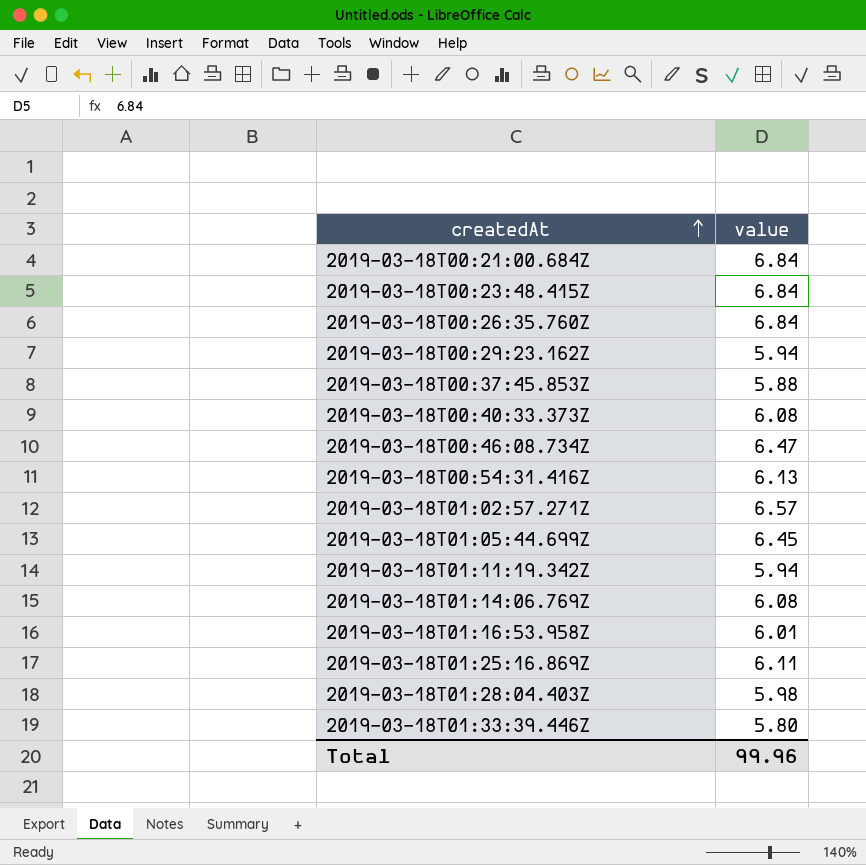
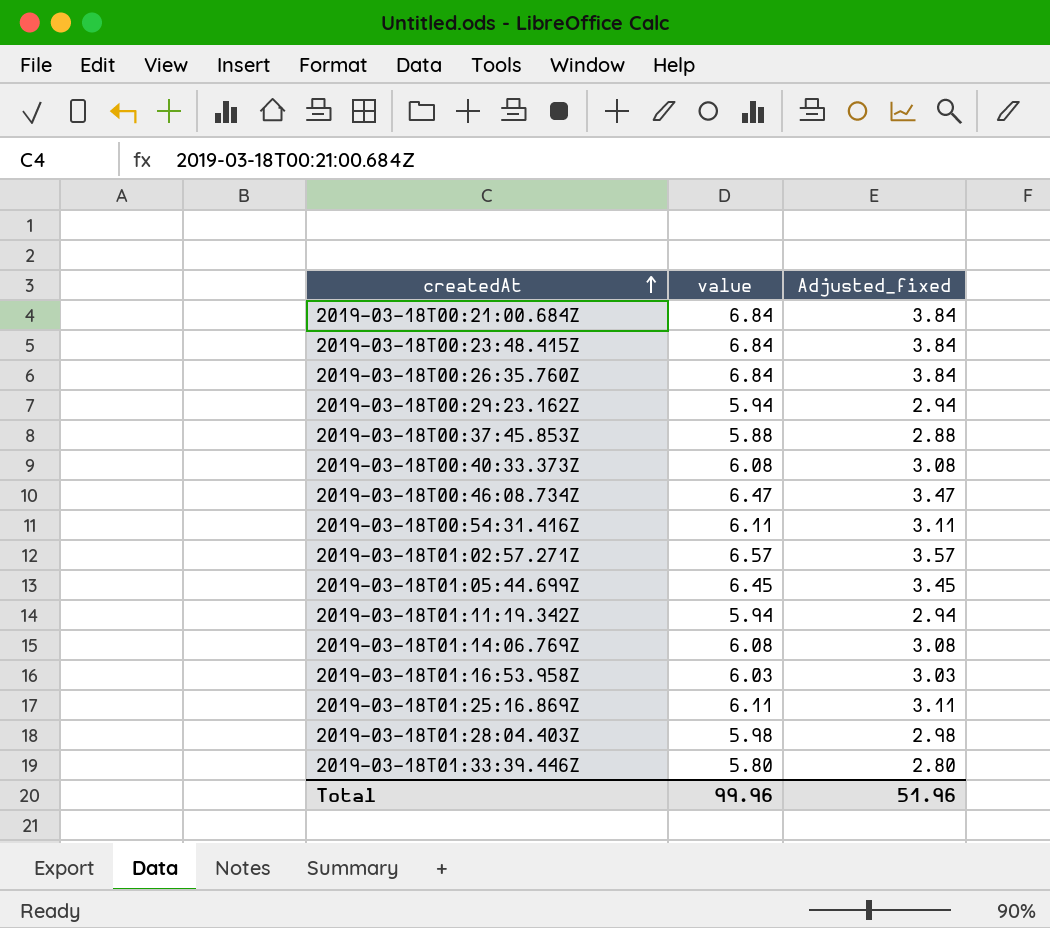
column Adjusted_fixed | formula: none -> [value] - 3
2019-03-18T00:54:31.416Z | value: 6.13 -> 6.11
2019-03-18T01:16:53.958Z | value: 6.01 -> 6.03

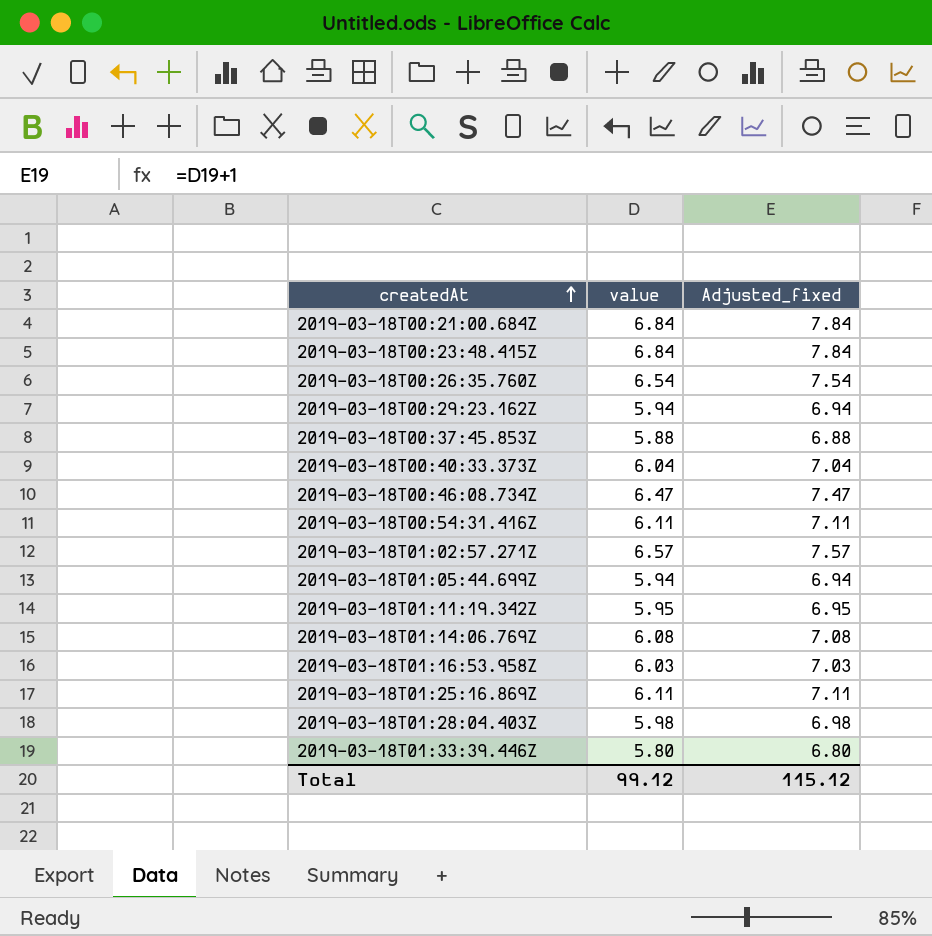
column Adjusted_fixed | formula: [value] - 3 -> [value] + 1
2019-03-18T00:26:35.760Z | value: 6.84 -> 6.54
2019-03-18T00:40:33.373Z | value: 6.08 -> 6.04
2019-03-18T01:05:44.699Z | value: 6.45 -> 5.94
2019-03-18T01:11:19.342Z | value: 5.94 -> 5.95
Total | value: 99.96 -> 99.12
Total | Adjusted_fixed: 51.96 -> 115.12

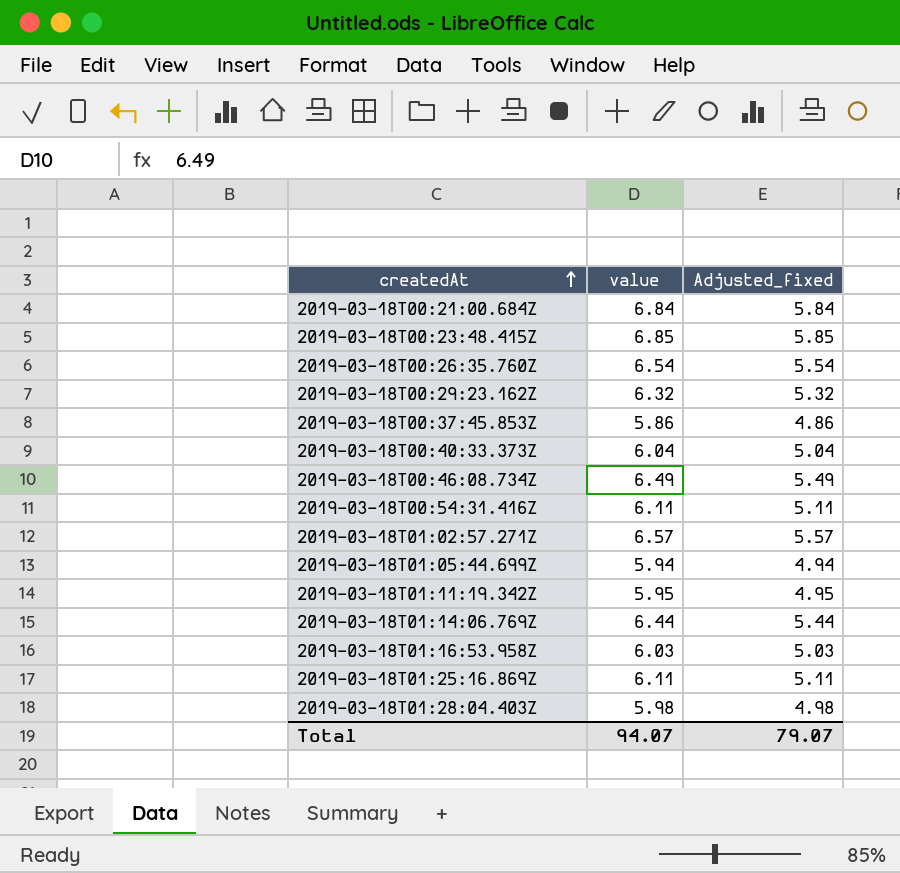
column Adjusted_fixed | formula: [value] + 1 -> [value] - 1
row 2019-03-18T01:33:39.446Z: 5.80 | 6.80 -> none
2019-03-18T00:23:48.415Z | value: 6.84 -> 6.85
2019-03-18T00:29:23.162Z | value: 5.94 -> 6.32
2019-03-18T00:37:45.853Z | value: 5.88 -> 5.86
2019-03-18T00:46:08.734Z | value: 6.47 -> 6.49
2019-03-18T01:14:06.769Z | value: 6.08 -> 6.44
Total | value: 99.12 -> 94.07
Total | Adjusted_fixed: 115.12 -> 79.07

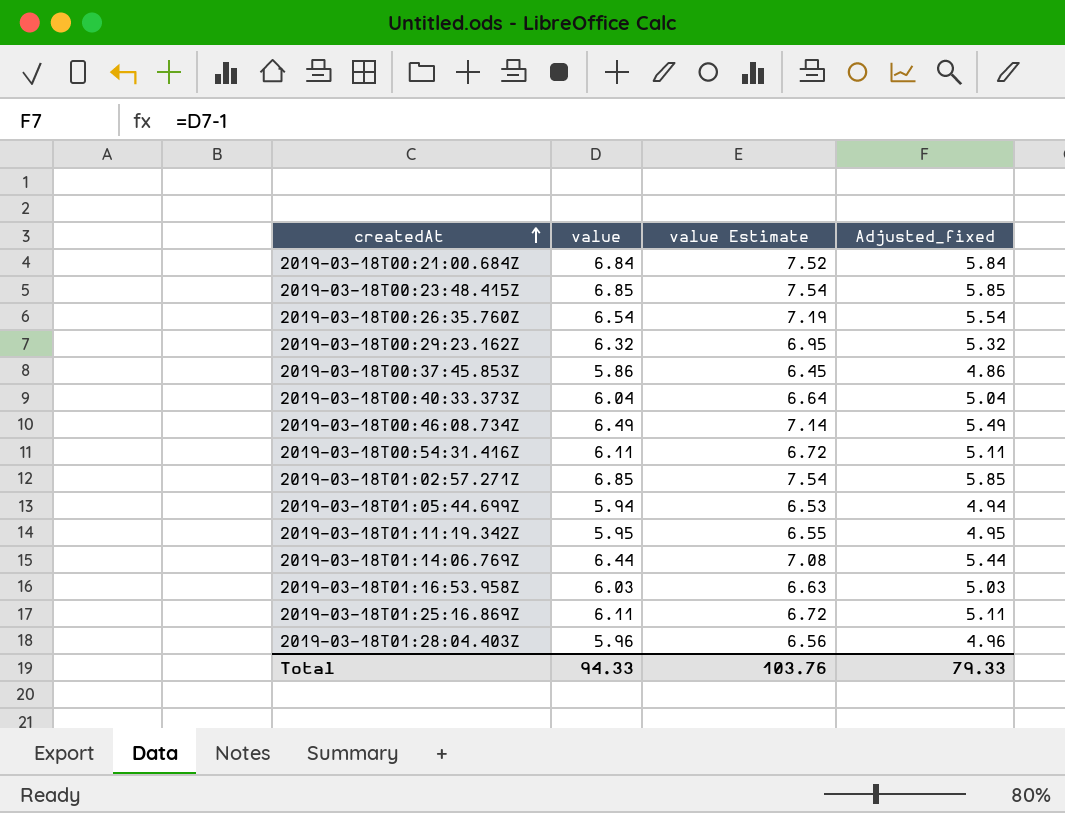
column value Estimate | formula: none -> [value] * 1.1
2019-03-18T01:02:57.271Z | value: 6.57 -> 6.85
2019-03-18T01:02:57.271Z | Adjusted_fixed: 5.57 -> 5.85
2019-03-18T01:28:04.403Z | value: 5.98 -> 5.96
2019-03-18T01:28:04.403Z | Adjusted_fixed: 4.98 -> 4.96
Total | value: 94.07 -> 94.33
Total | Adjusted_fixed: 79.07 -> 79.33

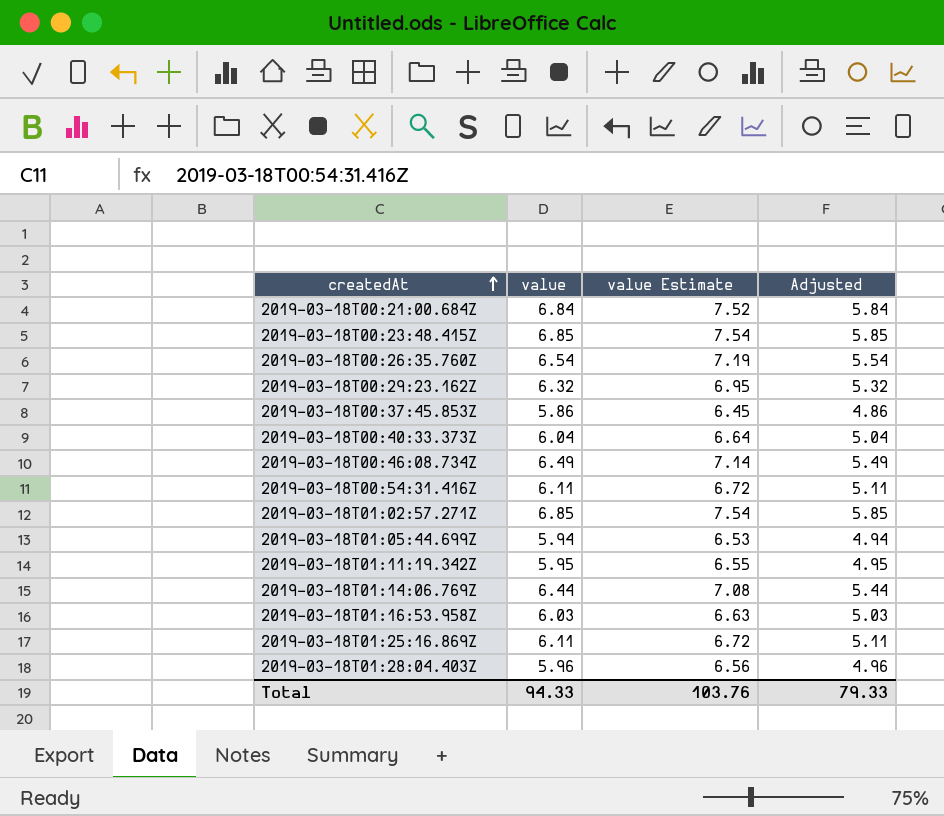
column name: Adjusted_fixed -> Adjusted

